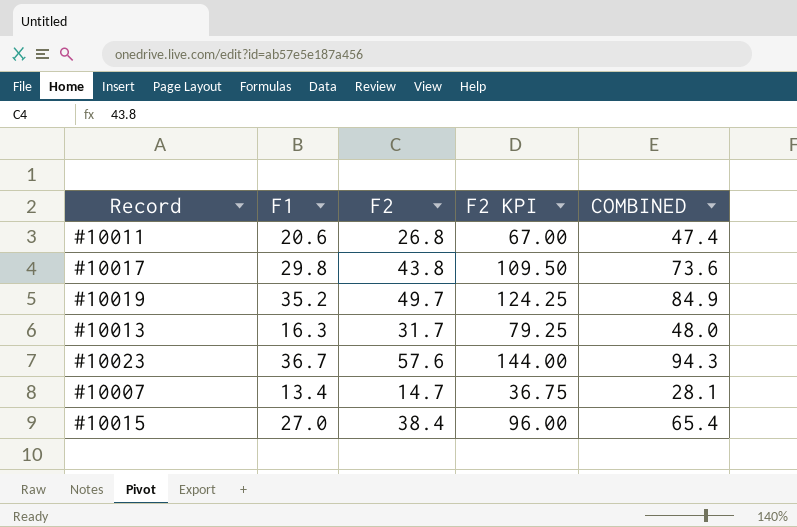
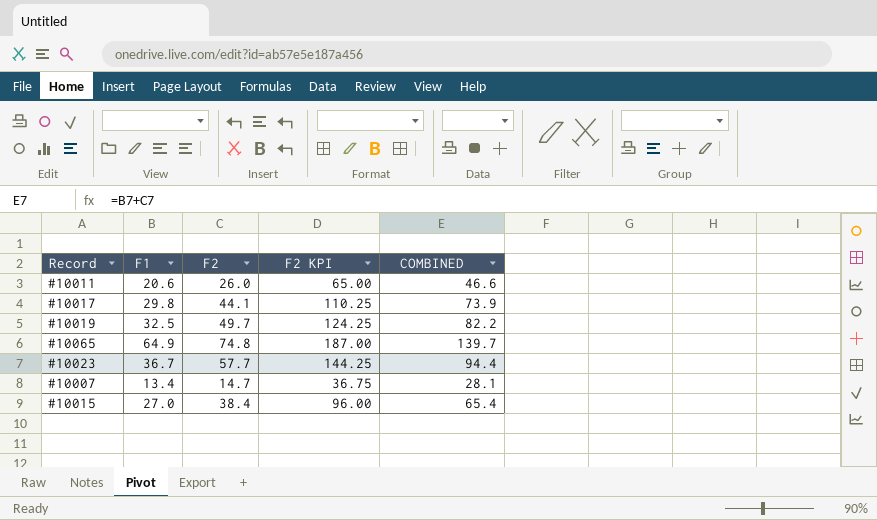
row #10013: 16.3 | 31.7 | 79.25 | 48.0 -> none
#10011 | F2: 26.8 -> 26.0
#10011 | F2 KPI: 67.00 -> 65.00
#10011 | COMBINED: 47.4 -> 46.6
#10017 | F2: 43.8 -> 44.1
#10017 | F2 KPI: 109.50 -> 110.25
#10017 | COMBINED: 73.6 -> 73.9
#10019 | F1: 35.2 -> 32.5
#10019 | COMBINED: 84.9 -> 82.2
row #10065: none -> 64.9 | 74.8 | 187.00 | 139.7
#10023 | F2: 57.6 -> 57.7
#10023 | F2 KPI: 144.00 -> 144.25
#10023 | COMBINED: 94.3 -> 94.4

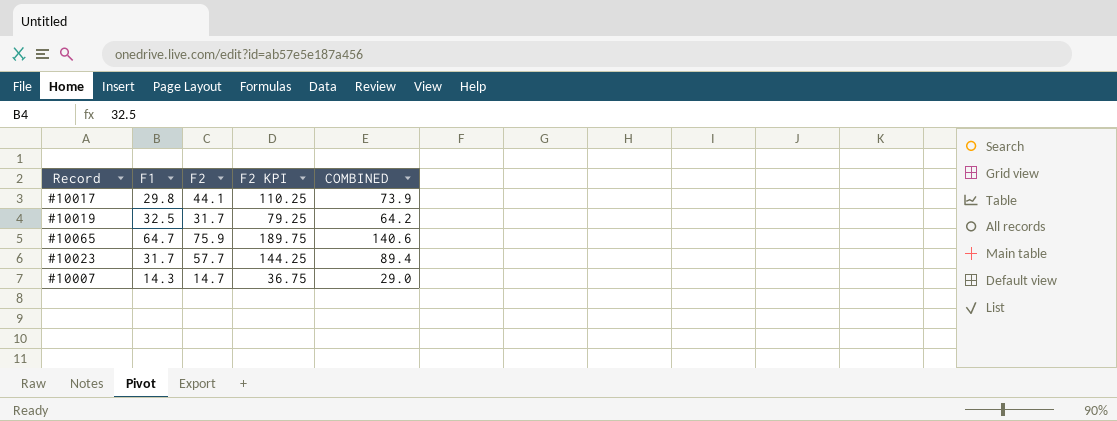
row #10011: 20.6 | 26.0 | 65.00 | 46.6 -> none
row #10015: 27.0 | 38.4 | 96.00 | 65.4 -> none
#10019 | F2: 49.7 -> 31.7
#10019 | F2 KPI: 124.25 -> 79.25
#10019 | COMBINED: 82.2 -> 64.2
#10065 | F1: 64.9 -> 64.7
#10065 | F2: 74.8 -> 75.9
#10065 | F2 KPI: 187.00 -> 189.75
#10065 | COMBINED: 139.7 -> 140.6
#10023 | F1: 36.7 -> 31.7
#10023 | COMBINED: 94.4 -> 89.4
#10007 | F1: 13.4 -> 14.3
#10007 | COMBINED: 28.1 -> 29.0

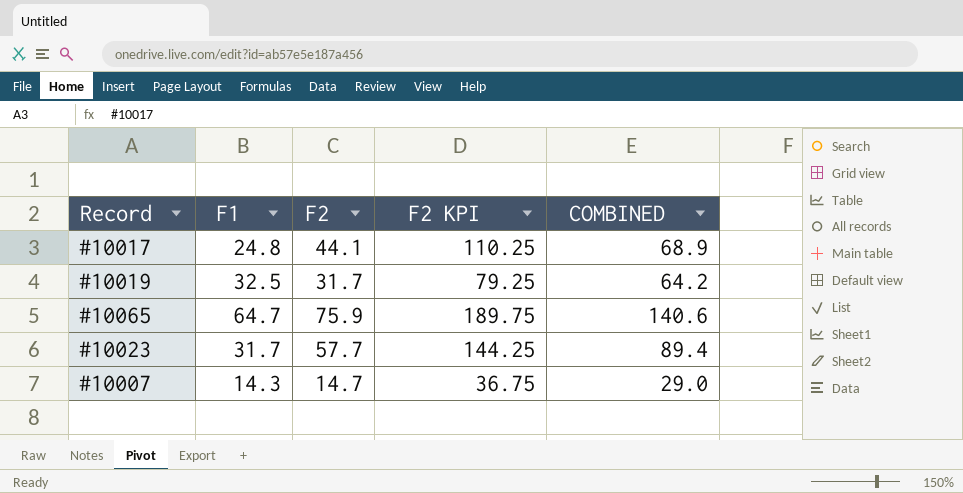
#10017 | F1: 29.8 -> 24.8
#10017 | COMBINED: 73.9 -> 68.9

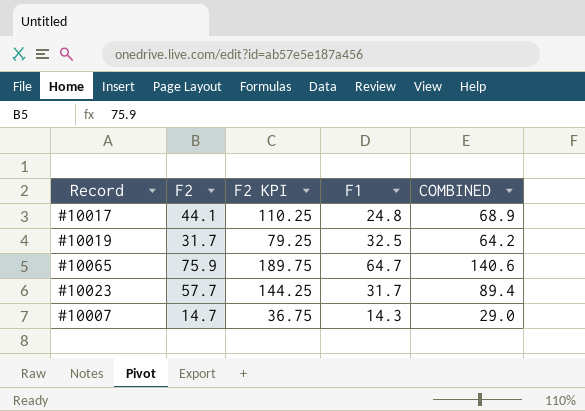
column F1 | position: 2 -> 4

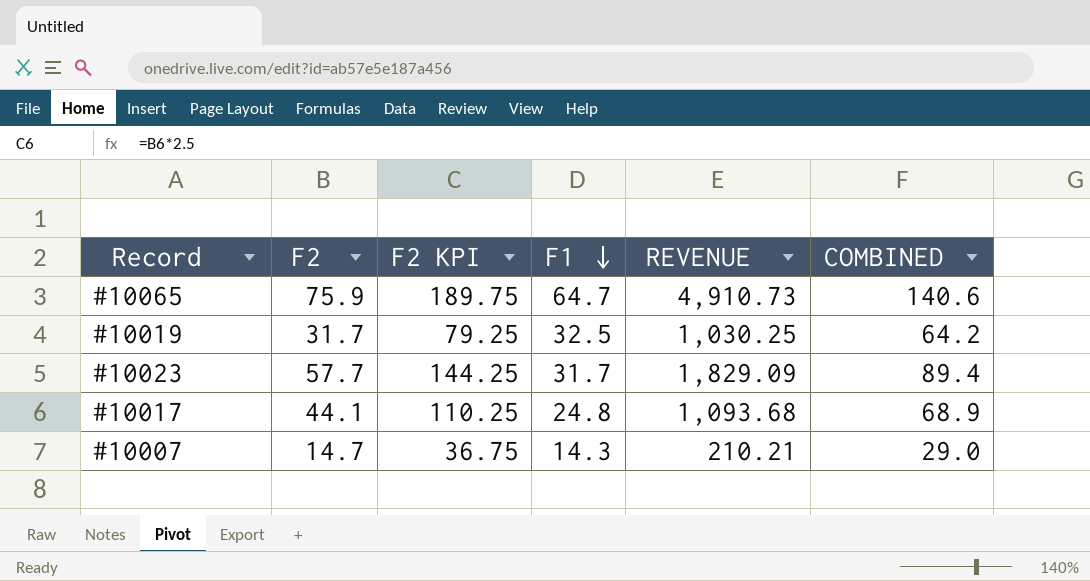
row order: none -> F1 descending
column REVENUE | formula: none -> [F2] * [F1]

